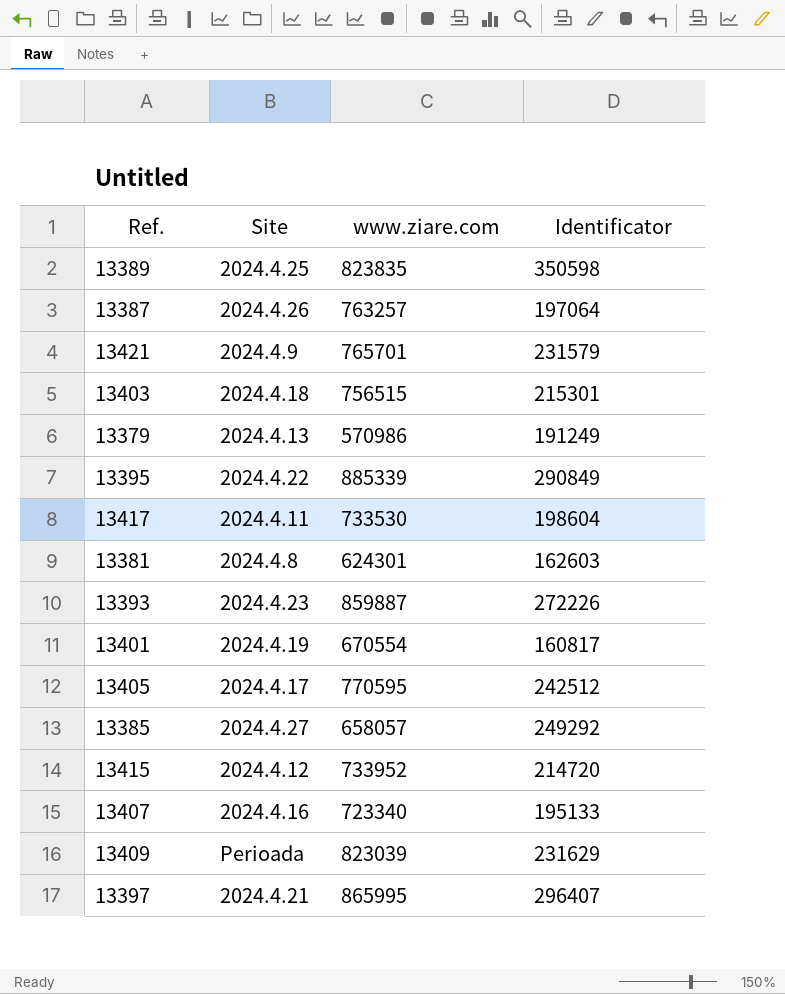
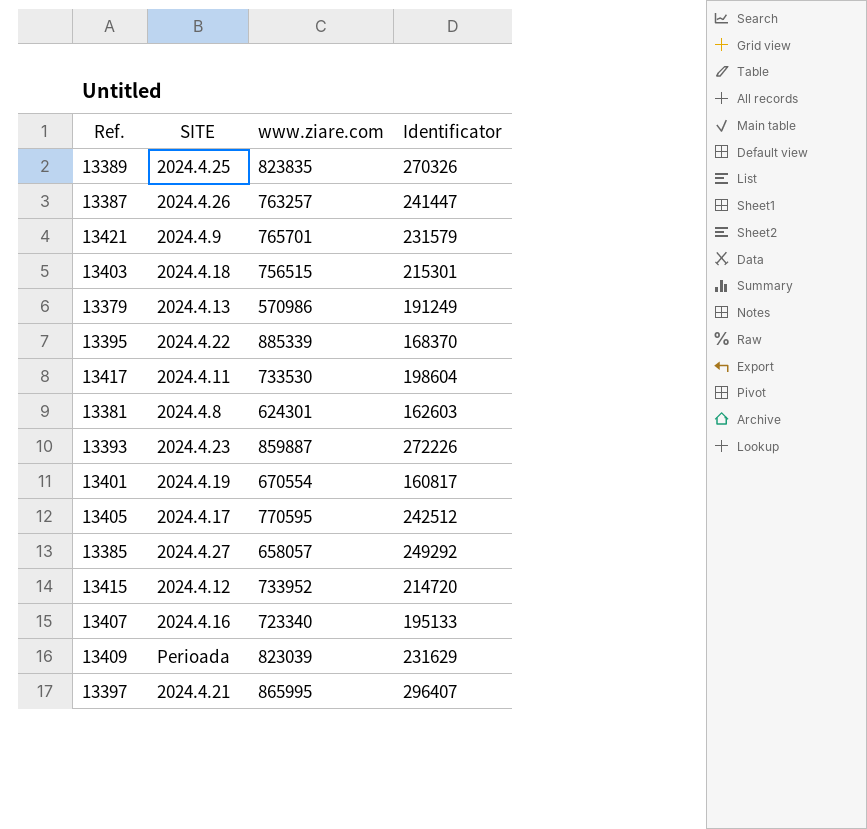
column name: Site -> SITE
13389 | Identificator: 350598 -> 270326
13387 | Identificator: 197064 -> 241447
13395 | Identificator: 290849 -> 168370

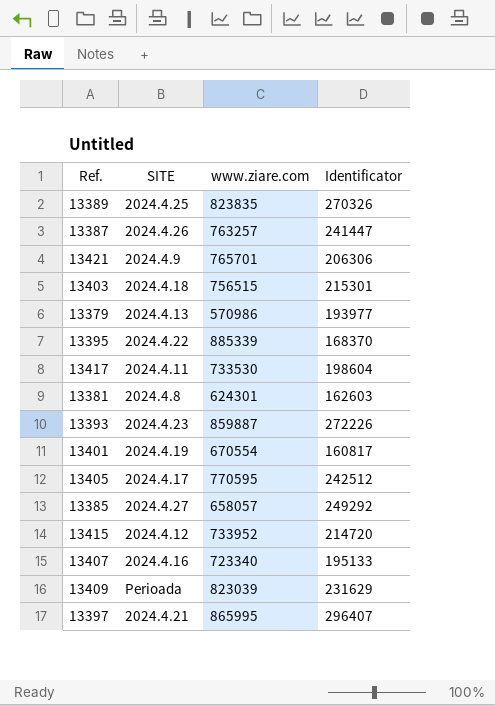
13421 | Identificator: 231579 -> 206306
13379 | Identificator: 191249 -> 193977

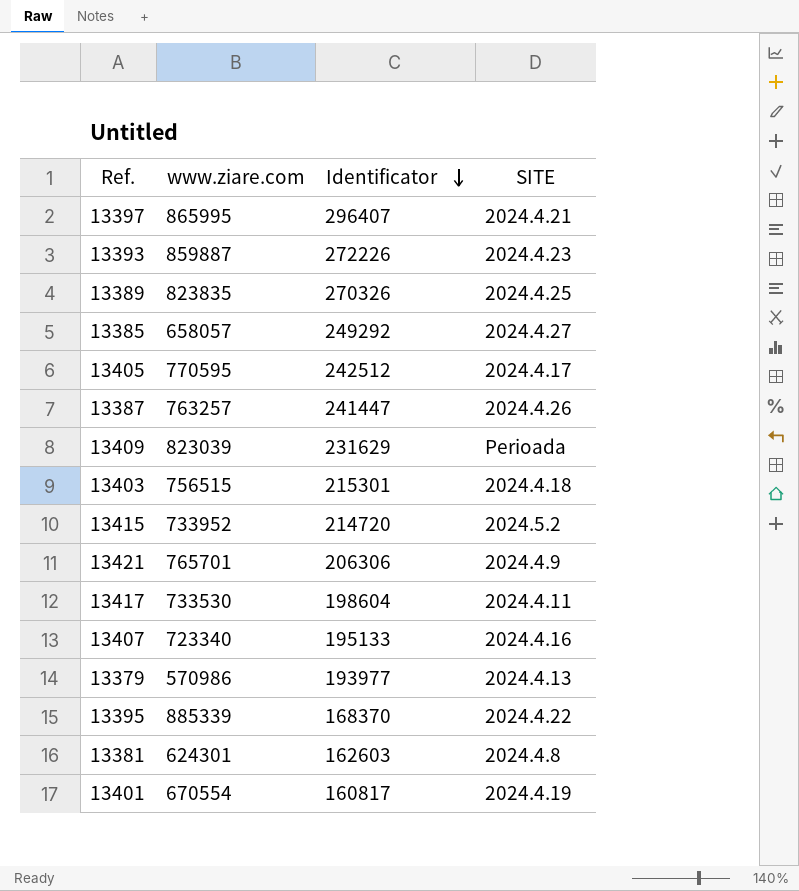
row order: none -> Identificator descending
column SITE | position: 2 -> 4
13415 | SITE: 2024.4.12 -> 2024.5.2

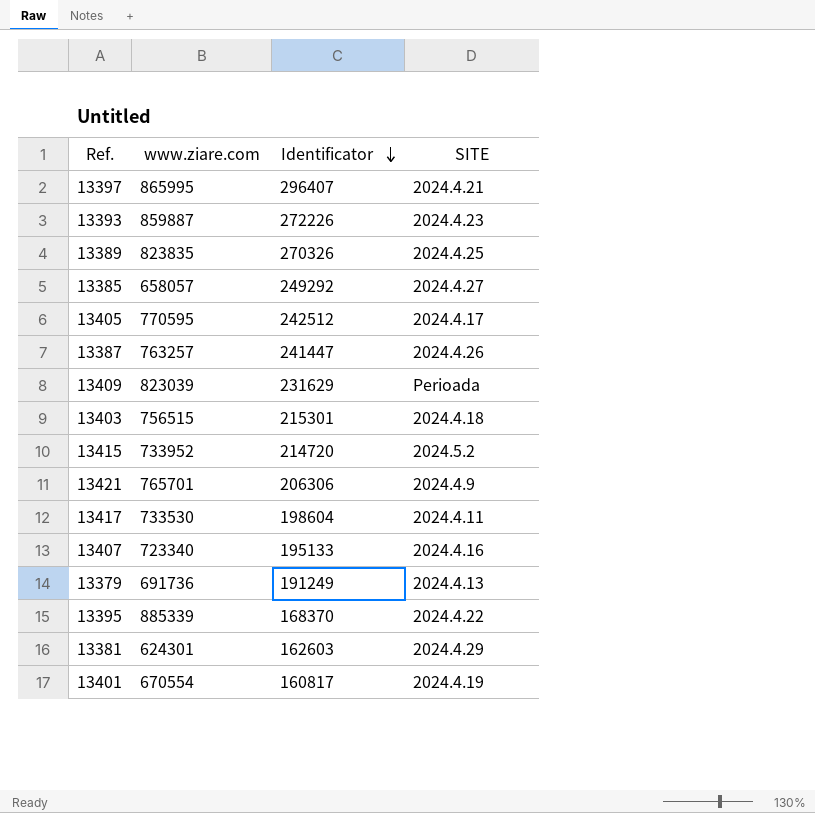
13379 | www.ziare.com: 570986 -> 691736
13379 | Identificator: 193977 -> 191249
13381 | SITE: 2024.4.8 -> 2024.4.29

